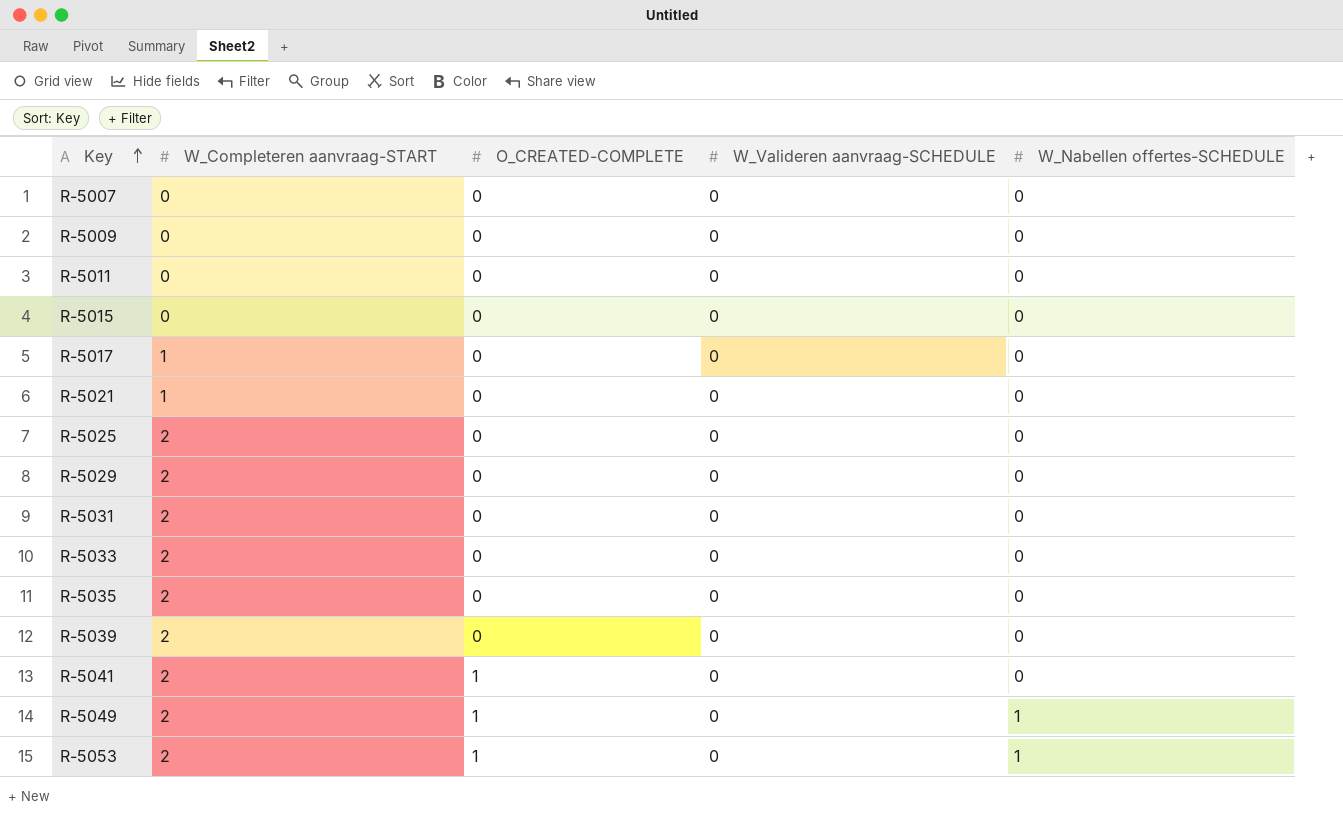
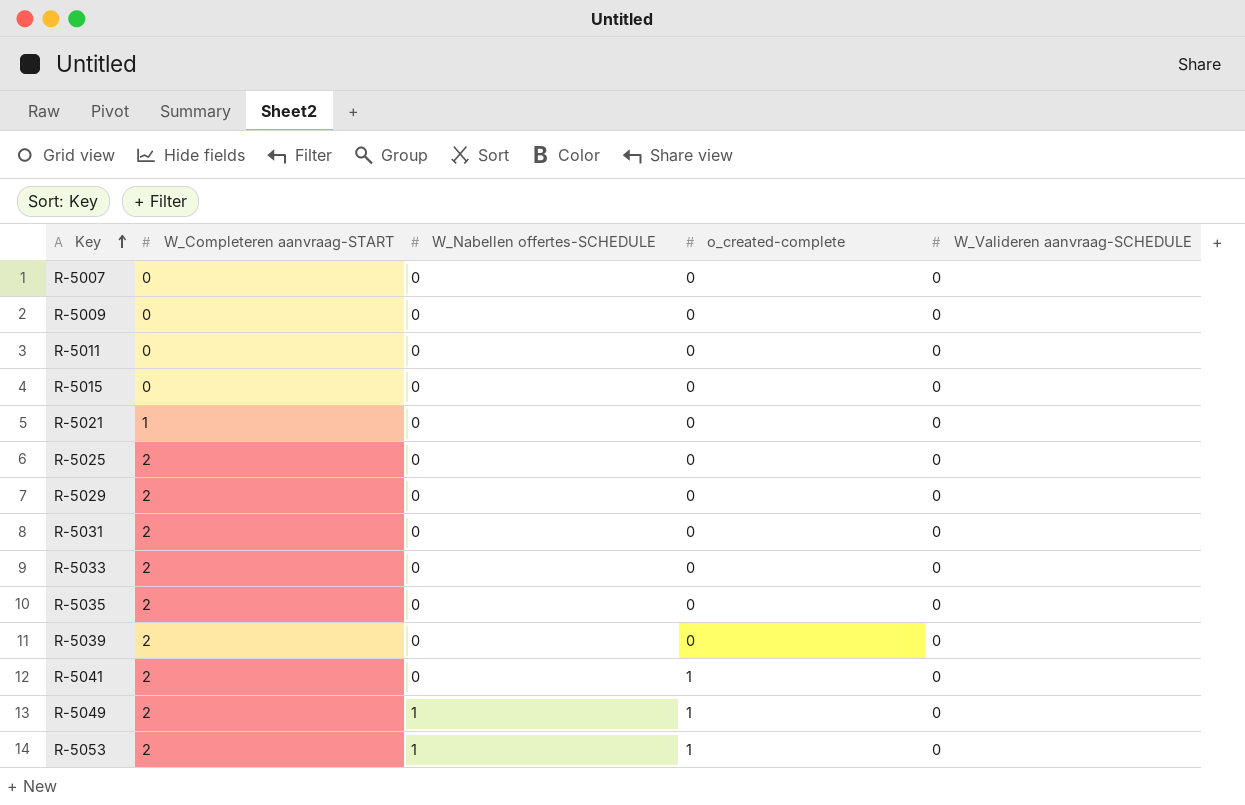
column W_Nabellen offertes-SCHEDULE | position: 5 -> 3
column name: O_CREATED-COMPLETE -> o_created-complete
row R-5017: 1 | 0 | 0 | 0 -> none

